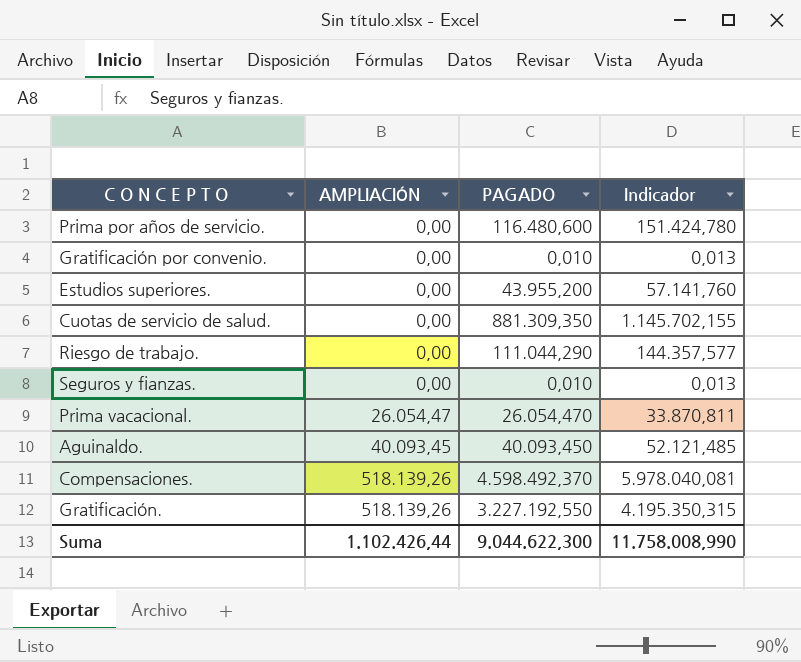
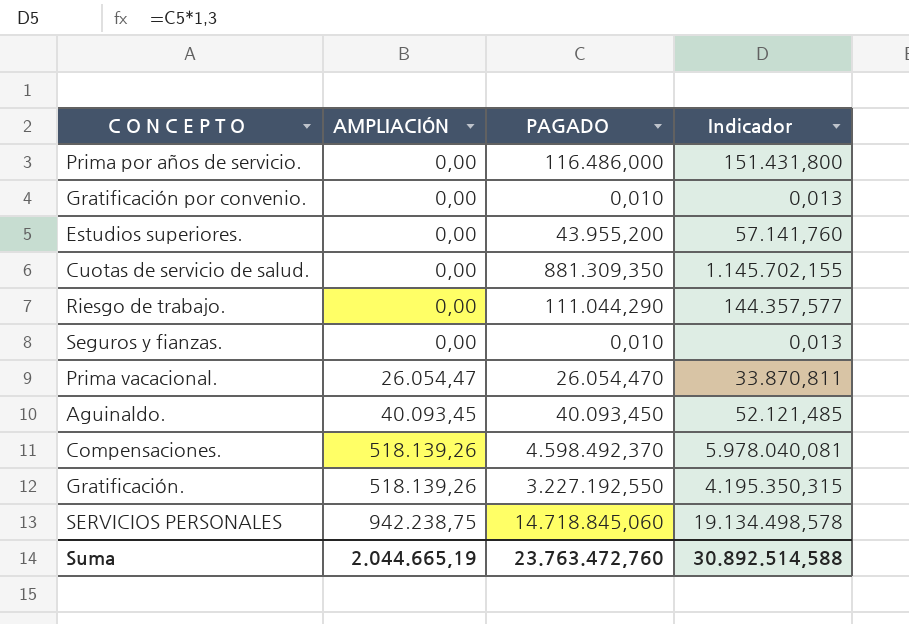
Prima por años de servicio. | PAGADO: 116.480,600 -> 116.486,000
Prima por años de servicio. | Indicador: 151.424,780 -> 151.431,800
row SERVICIOS PERSONALES: none -> 942.238,75 | 14.718.845,060 | 19.134.498,578
Suma | AMPLIACIÓN: 1.102.426,44 -> 2.044.665,19
Suma | PAGADO: 9.044.622,300 -> 23.763.472,760
Suma | Indicador: 11.758.008,990 -> 30.892.514,588

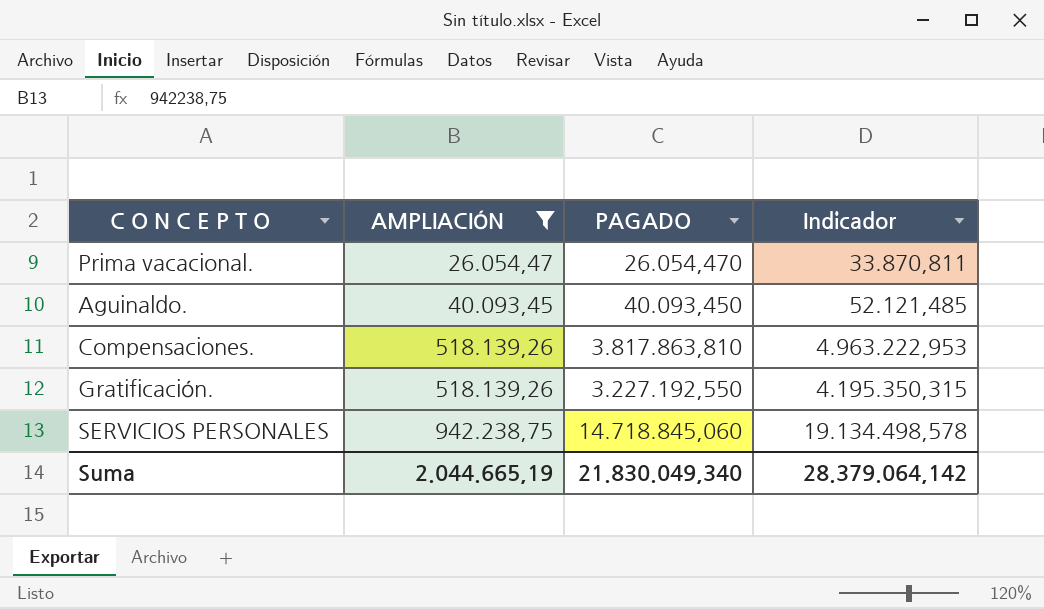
filter: none -> AMPLIACIÓN != 0,00
Compensaciones. | PAGADO: 4.598.492,370 -> 3.817.863,810
Compensaciones. | Indicador: 5.978.040,081 -> 4.963.222,953
Suma | PAGADO: 23.763.472,760 -> 21.830.049,340
Suma | Indicador: 30.892.514,588 -> 28.379.064,142

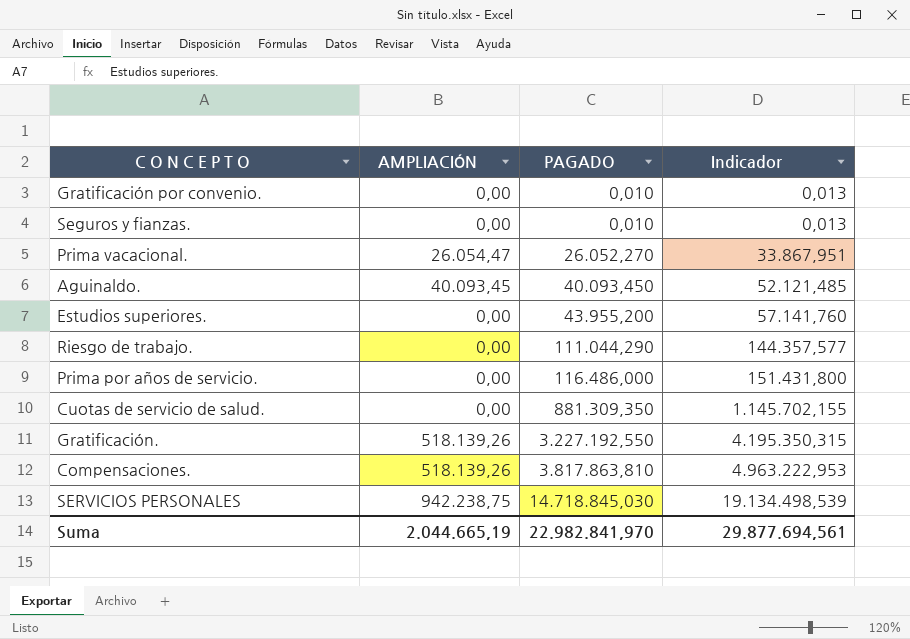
filter: AMPLIACIÓN != 0,00 -> none
row order: AMPLIACIÓN ascending -> PAGADO ascending
Prima vacacional. | PAGADO: 26.054,470 -> 26.052,270
Prima vacacional. | Indicador: 33.870,811 -> 33.867,951
SERVICIOS PERSONALES | PAGADO: 14.718.845,060 -> 14.718.845,030
SERVICIOS PERSONALES | Indicador: 19.134.498,578 -> 19.134.498,539
Suma | PAGADO: 21.830.049,340 -> 22.982.841,970
Suma | Indicador: 28.379.064,142 -> 29.877.694,561

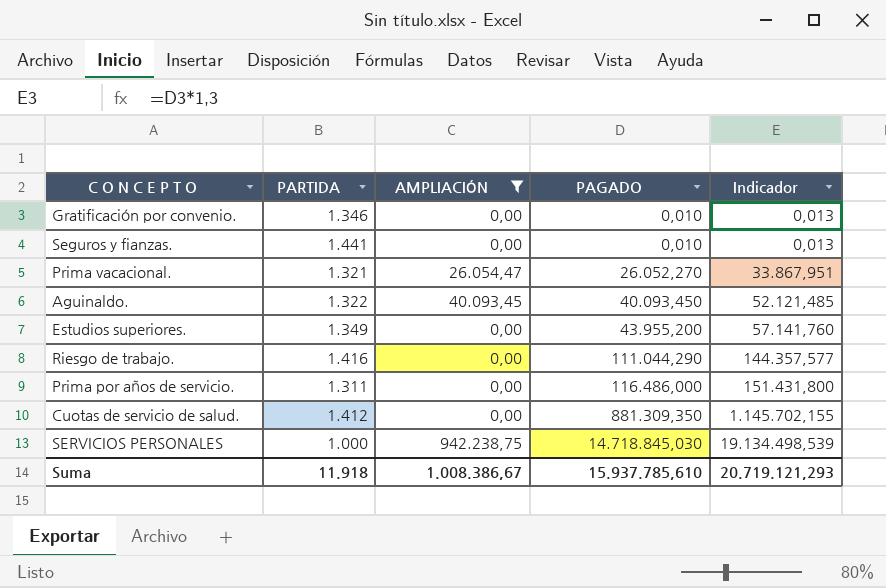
filter: none -> AMPLIACIÓN != 518.139,26
column PARTIDA | position: none -> 2
Suma | AMPLIACIÓN: 2.044.665,19 -> 1.008.386,67
Suma | PAGADO: 22.982.841,970 -> 15.937.785,610
Suma | Indicador: 29.877.694,561 -> 20.719.121,293

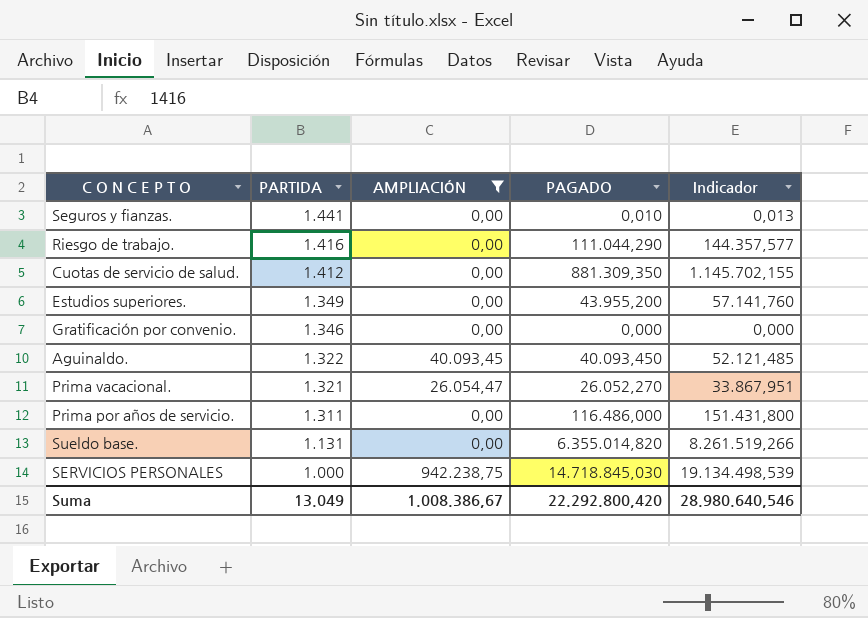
row order: PAGADO ascending -> PARTIDA descending
Gratificación por convenio. | PAGADO: 0,010 -> 0,000
Gratificación por convenio. | Indicador: 0,013 -> 0,000
row Sueldo base.: none -> 1.131 | 0,00 | 6.355.014,820 | 8.261.519,266
Suma | PARTIDA: 11.918 -> 13.049
Suma | PAGADO: 15.937.785,610 -> 22.292.800,420
Suma | Indicador: 20.719.121,293 -> 28.980.640,546

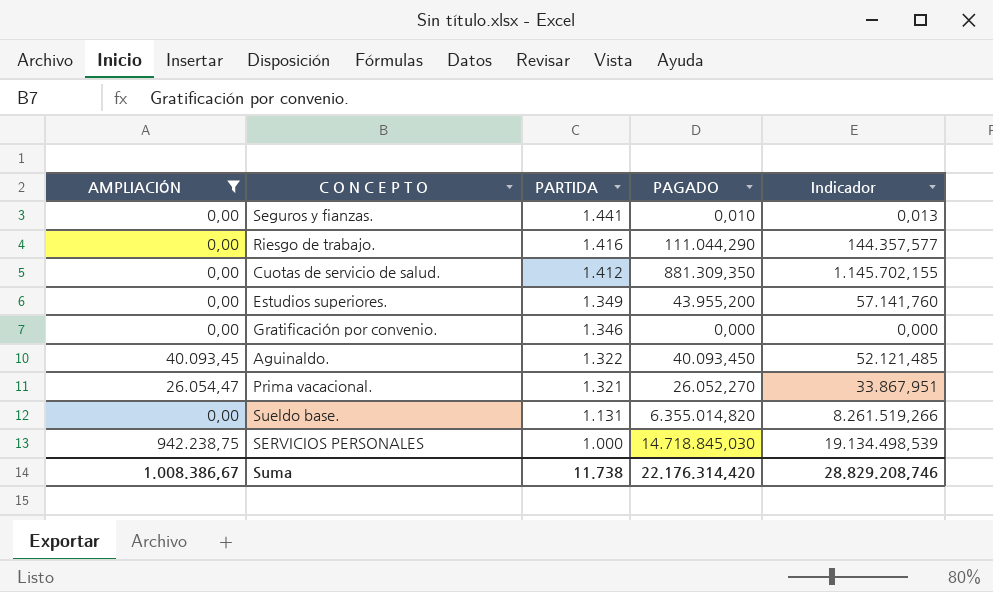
column AMPLIACIÓN | position: 3 -> 1
row Prima por años de servicio.: 1.311 | 0,00 | 116.486,000 | 151.431,800 -> none
Suma | PARTIDA: 13.049 -> 11.738
Suma | PAGADO: 22.292.800,420 -> 22.176.314,420
Suma | Indicador: 28.980.640,546 -> 28.829.208,746

